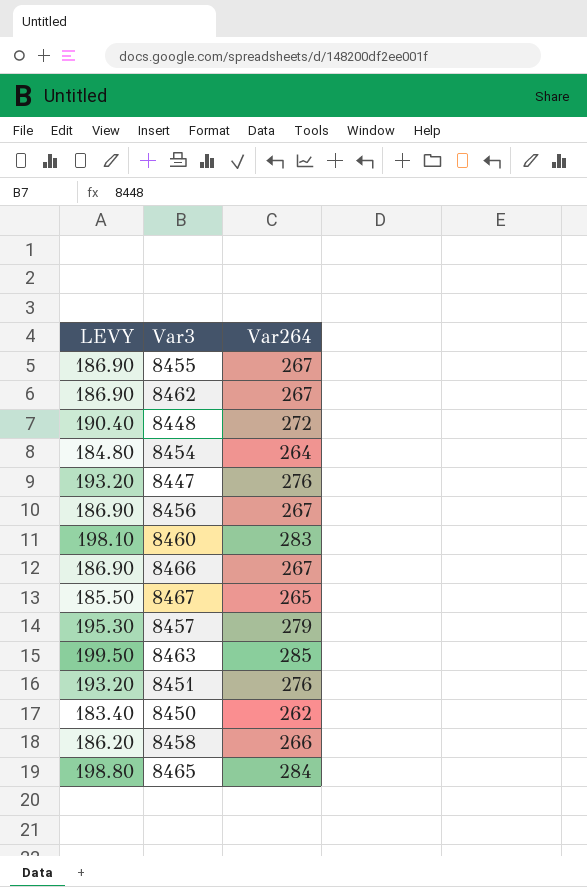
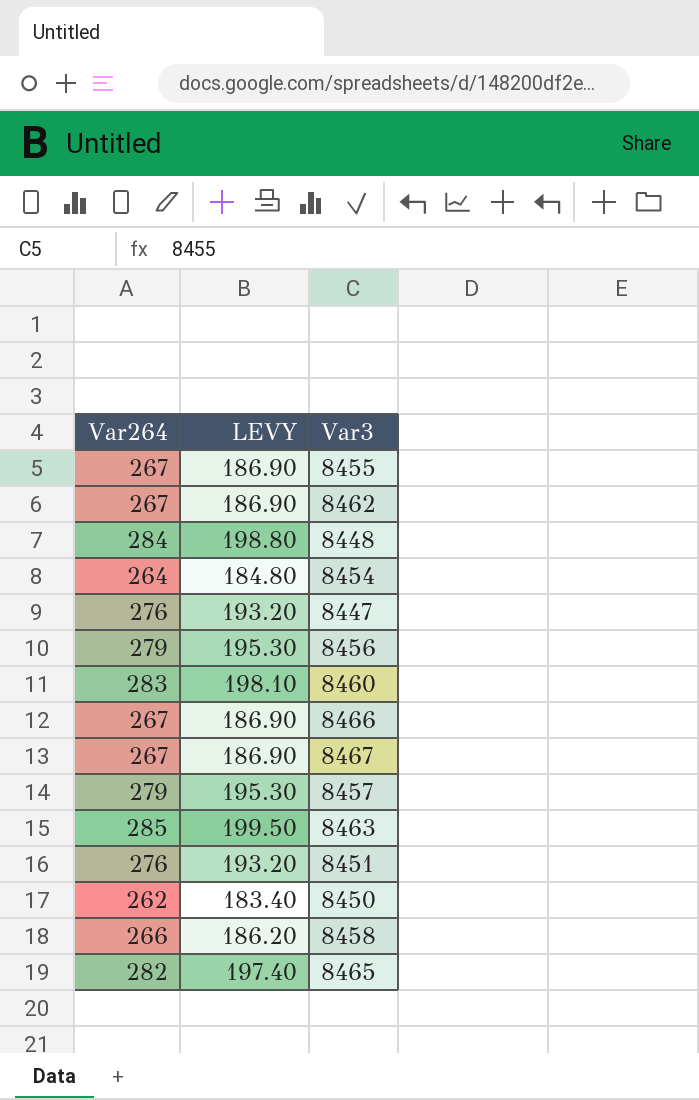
column Var264 | position: 3 -> 1
8448 | Var264: 272 -> 284
8448 | LEVY: 190.40 -> 198.80
8456 | Var264: 267 -> 279
8456 | LEVY: 186.90 -> 195.30
8467 | Var264: 265 -> 267
8467 | LEVY: 185.50 -> 186.90
8465 | Var264: 284 -> 282
8465 | LEVY: 198.80 -> 197.40

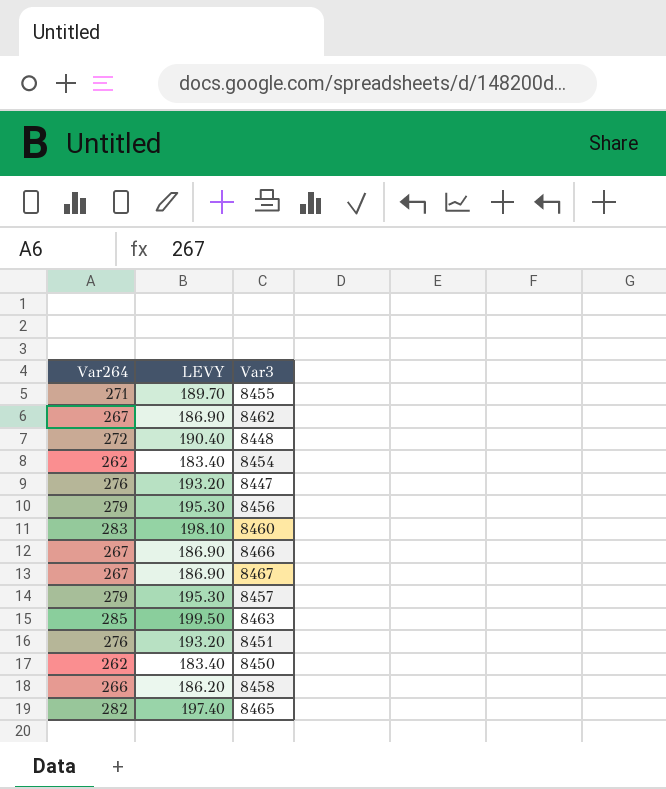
8455 | Var264: 267 -> 271
8455 | LEVY: 186.90 -> 189.70
8448 | Var264: 284 -> 272
8448 | LEVY: 198.80 -> 190.40
8454 | Var264: 264 -> 262
8454 | LEVY: 184.80 -> 183.40

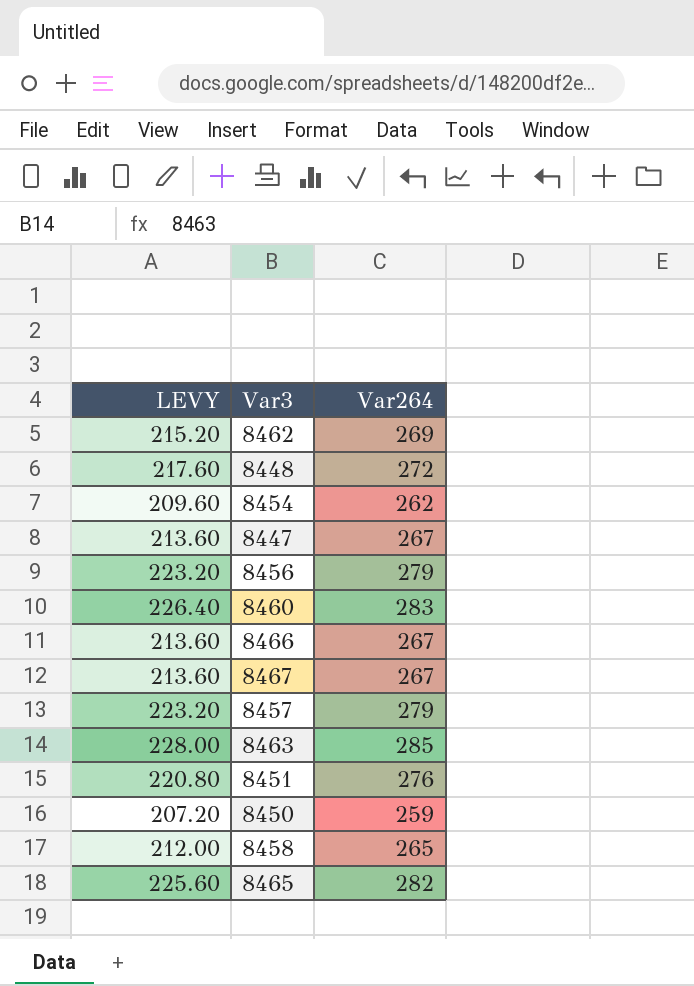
column LEVY | formula: [Var264] * 0.7 -> [Var264] * 0.8
column Var264 | position: 1 -> 3
row 8455: 271 | 189.70 -> none
8462 | Var264: 267 -> 269
8447 | Var264: 276 -> 267
8450 | Var264: 262 -> 259
8458 | Var264: 266 -> 265

